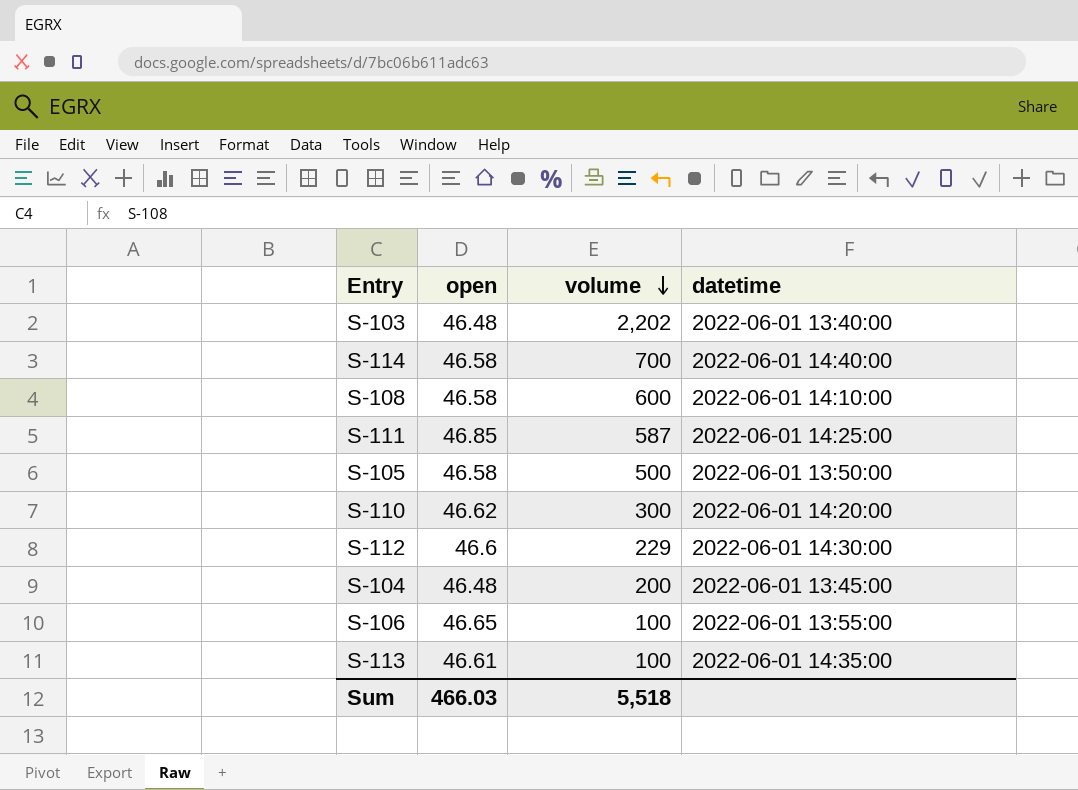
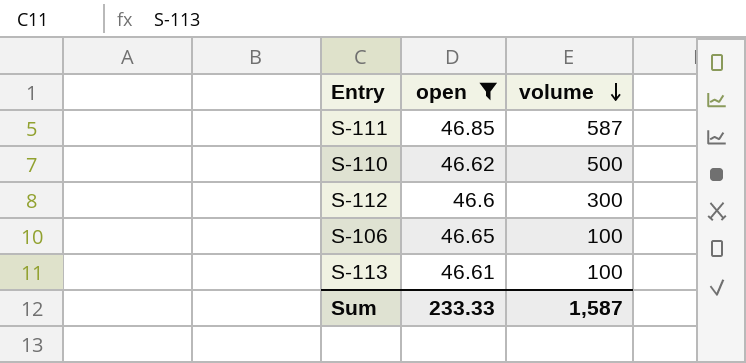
filter: none -> open >= 46.6
column datetime | position: 4 -> none
S-110 | volume: 300 -> 500
S-112 | volume: 229 -> 300
Sum | open: 466.03 -> 233.33
Sum | volume: 5,518 -> 1,587

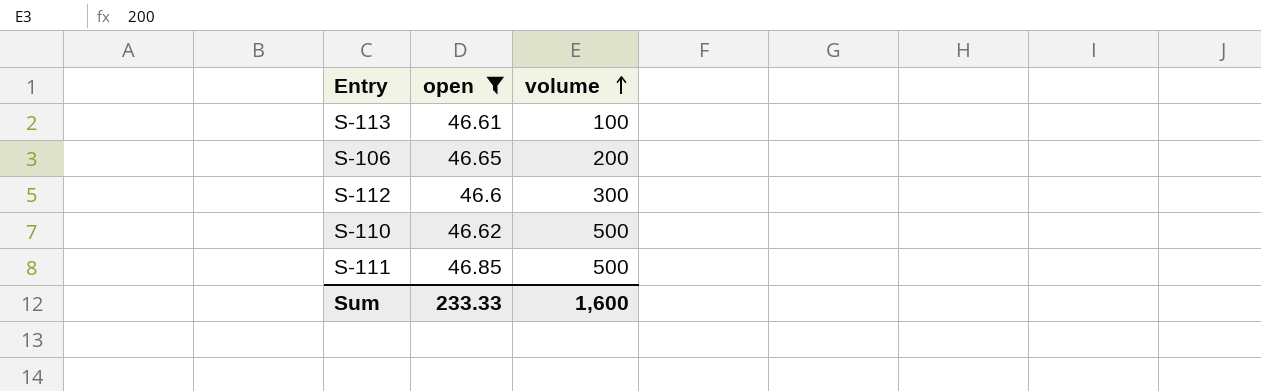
row order: volume descending -> volume ascending
S-106 | volume: 100 -> 200
S-111 | volume: 587 -> 500
Sum | volume: 1,587 -> 1,600

